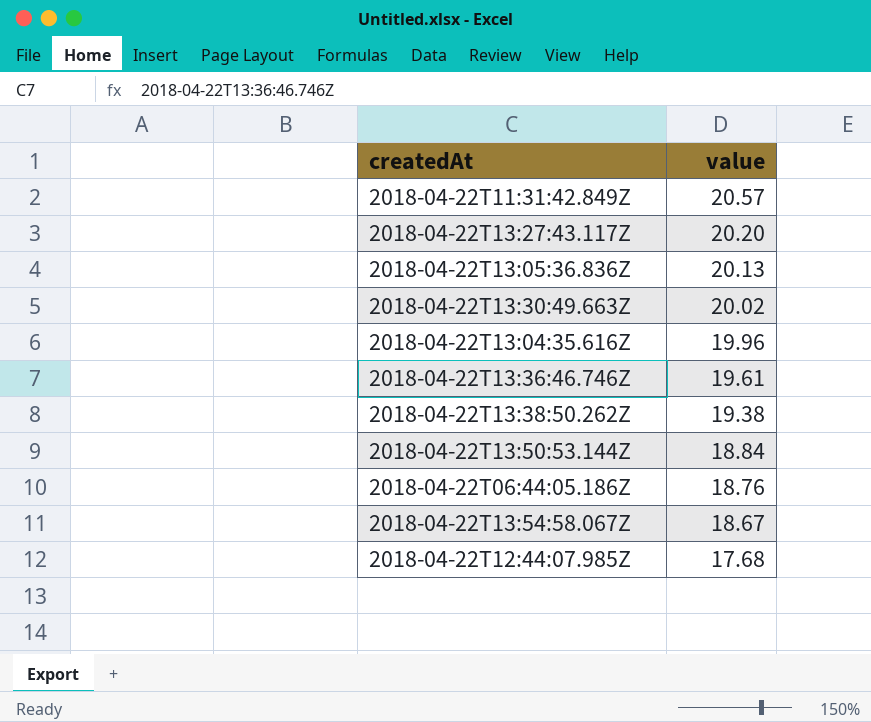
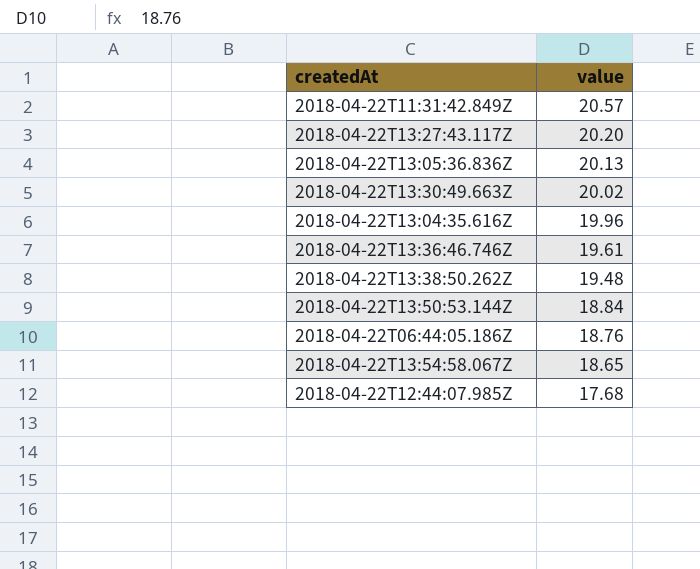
2018-04-22T13:38:50.262Z | value: 19.38 -> 19.48
2018-04-22T13:54:58.067Z | value: 18.67 -> 18.65

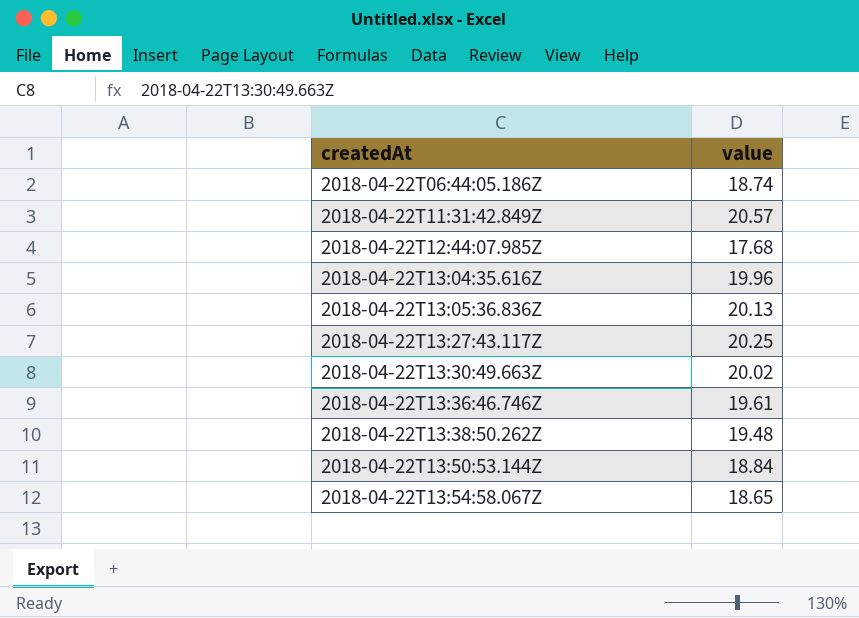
row order: value descending -> createdAt ascending
2018-04-22T06:44:05.186Z | value: 18.76 -> 18.74
2018-04-22T13:27:43.117Z | value: 20.20 -> 20.25

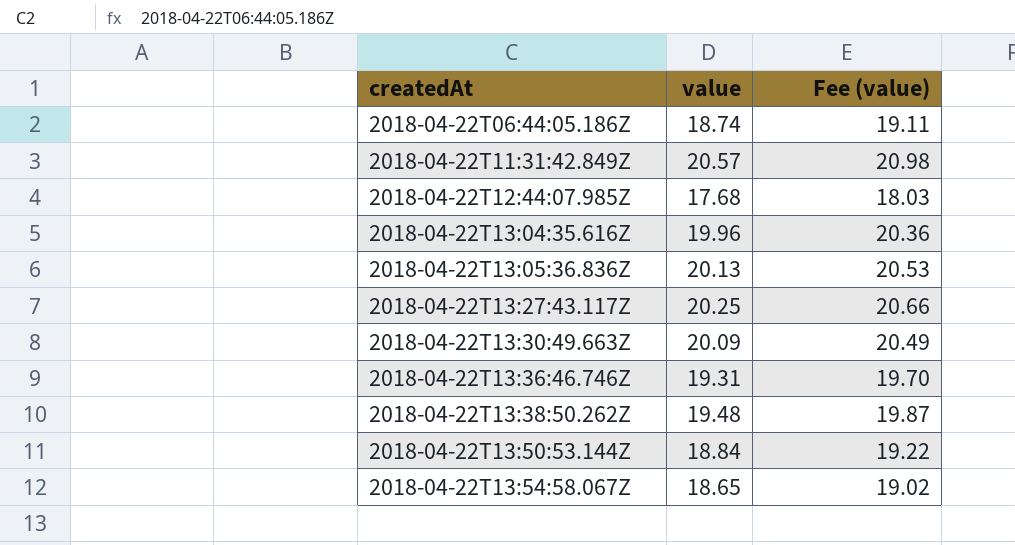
column Fee (value) | formula: none -> [value] * 1.02
2018-04-22T13:30:49.663Z | value: 20.02 -> 20.09
2018-04-22T13:36:46.746Z | value: 19.61 -> 19.31

